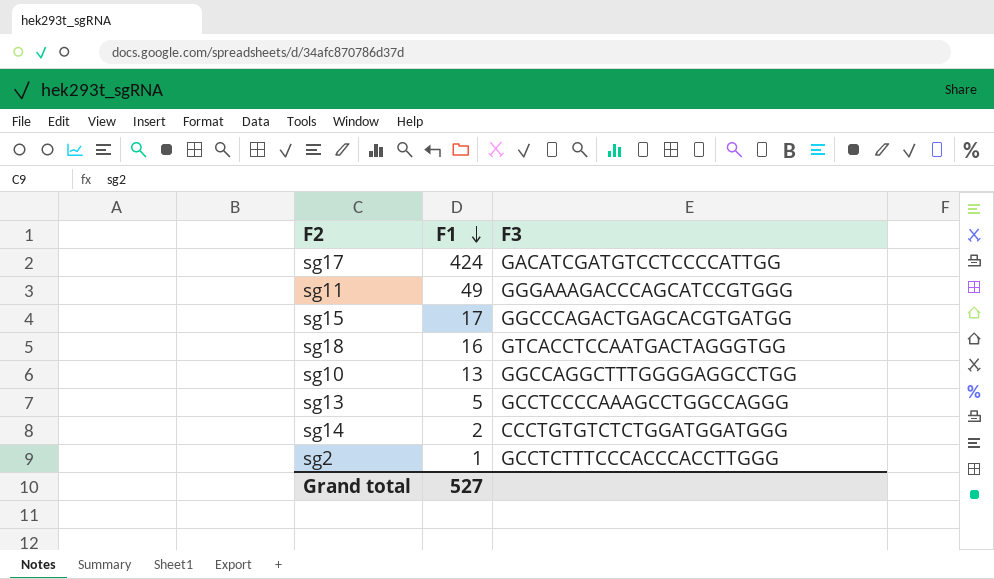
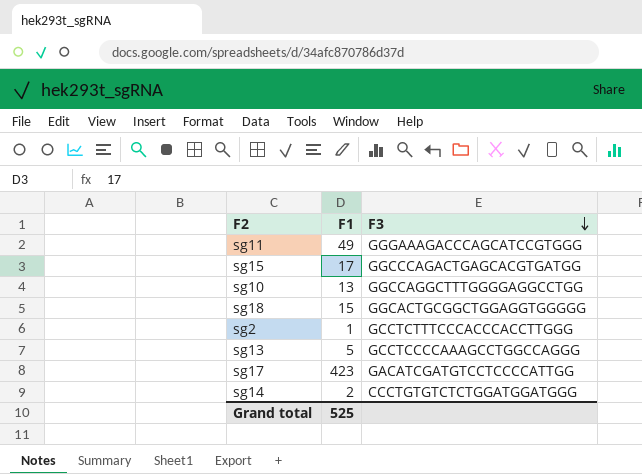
row order: F1 descending -> F3 descending
sg18 | F1: 16 -> 15
sg18 | F3: GTCACCTCCAATGACTAGGGTGG -> GGCACTGCGGCTGGAGGTGGGGG
sg17 | F1: 424 -> 423
Grand total | F1: 527 -> 525

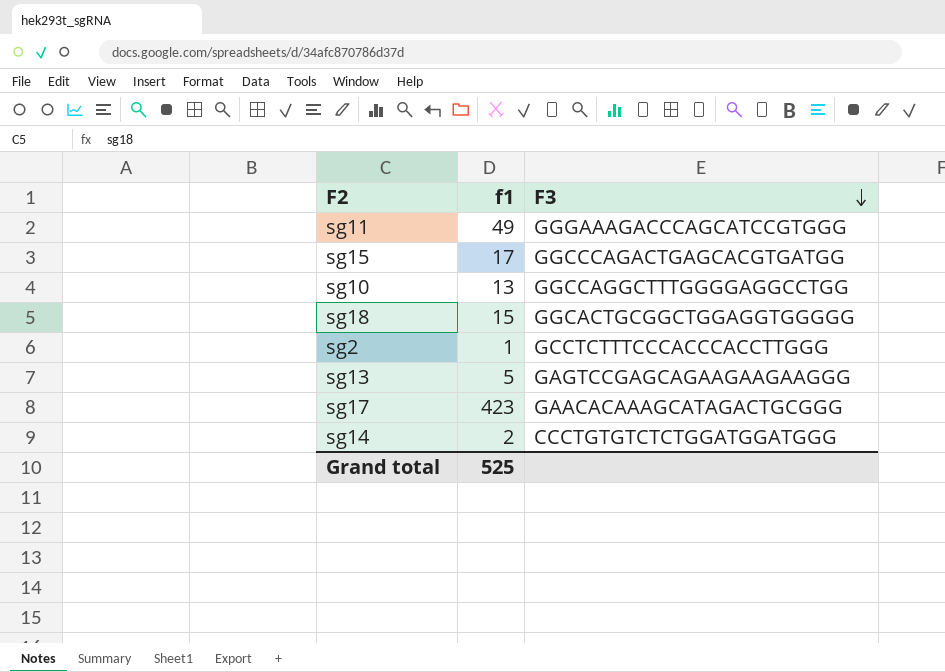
column name: F1 -> f1
sg13 | F3: GCCTCCCCAAAGCCTGGCCAGGG -> GAGTCCGAGCAGAAGAAGAAGGG
sg17 | F3: GACATCGATGTCCTCCCCATTGG -> GAACACAAAGCATAGACTGCGGG

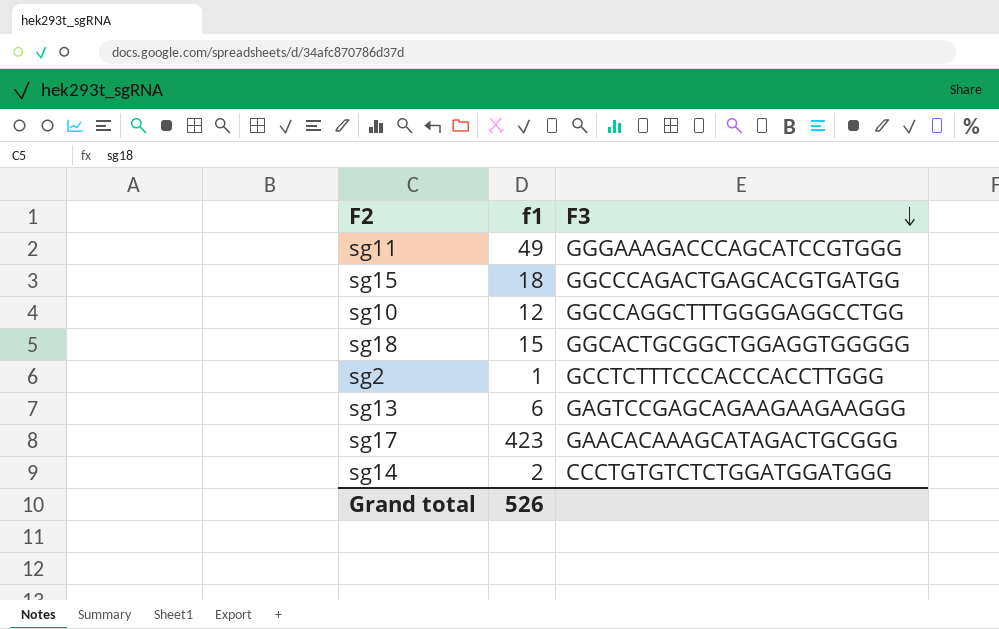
sg15 | f1: 17 -> 18
sg10 | f1: 13 -> 12
sg13 | f1: 5 -> 6
Grand total | f1: 525 -> 526

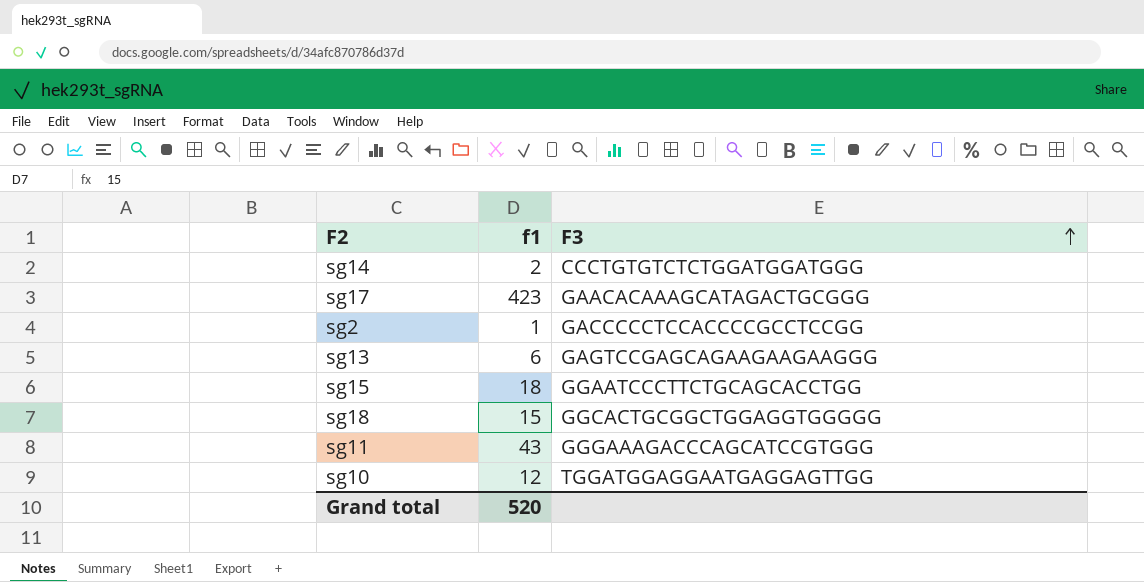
row order: F3 descending -> F3 ascending
sg2 | F3: GCCTCTTTCCCACCCACCTTGGG -> GACCCCCTCCACCCCGCCTCCGG
sg15 | F3: GGCCCAGACTGAGCACGTGATGG -> GGAATCCCTTCTGCAGCACCTGG
sg11 | f1: 49 -> 43
sg10 | F3: GGCCAGGCTTTGGGGAGGCCTGG -> TGGATGGAGGAATGAGGAGTTGG
Grand total | f1: 526 -> 520

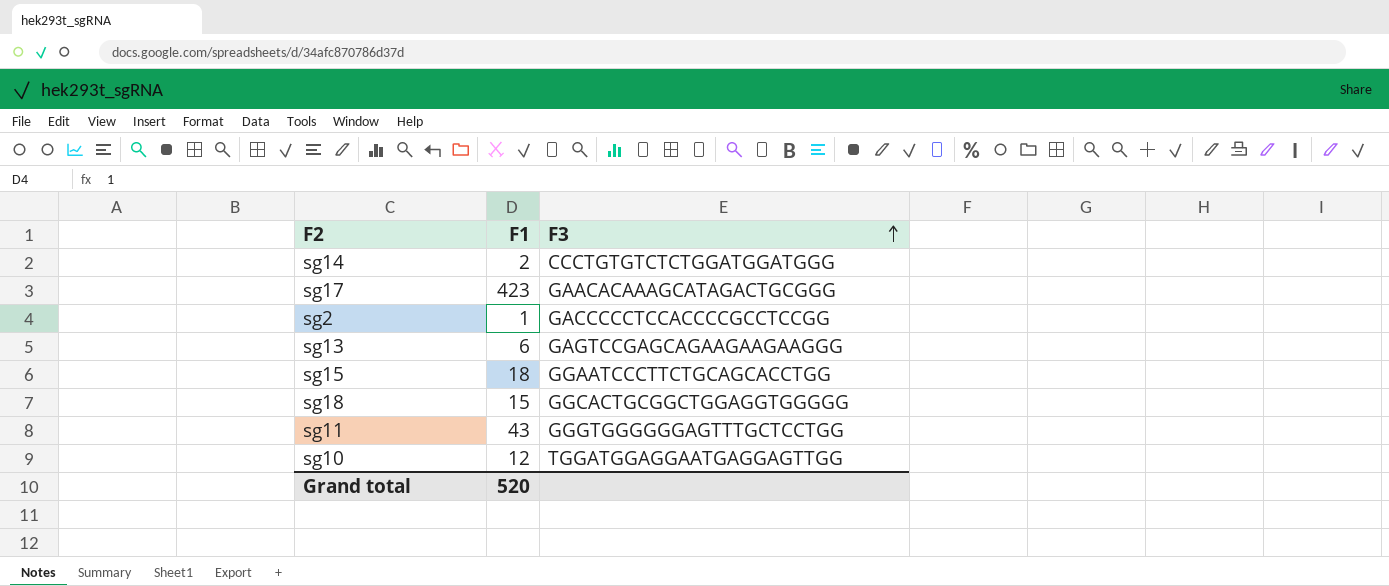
column name: f1 -> F1
sg11 | F3: GGGAAAGACCCAGCATCCGTGGG -> GGGTGGGGGGAGTTTGCTCCTGG

